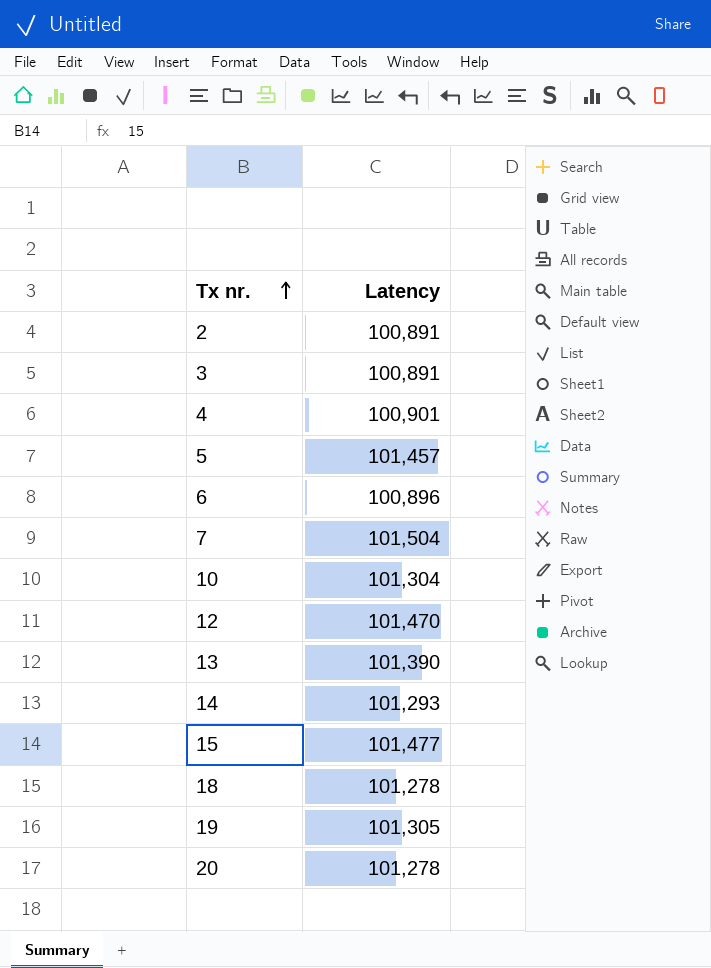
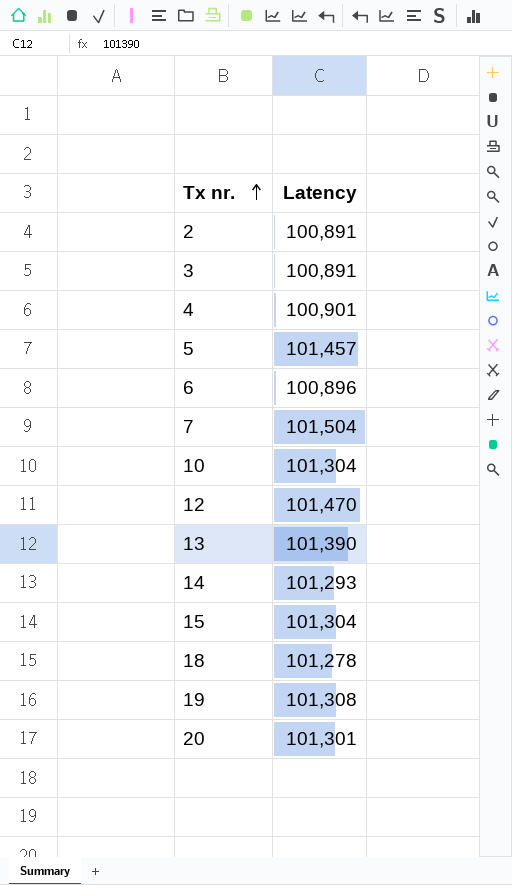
15 | Latency: 101,477 -> 101,304
19 | Latency: 101,305 -> 101,308
20 | Latency: 101,278 -> 101,301

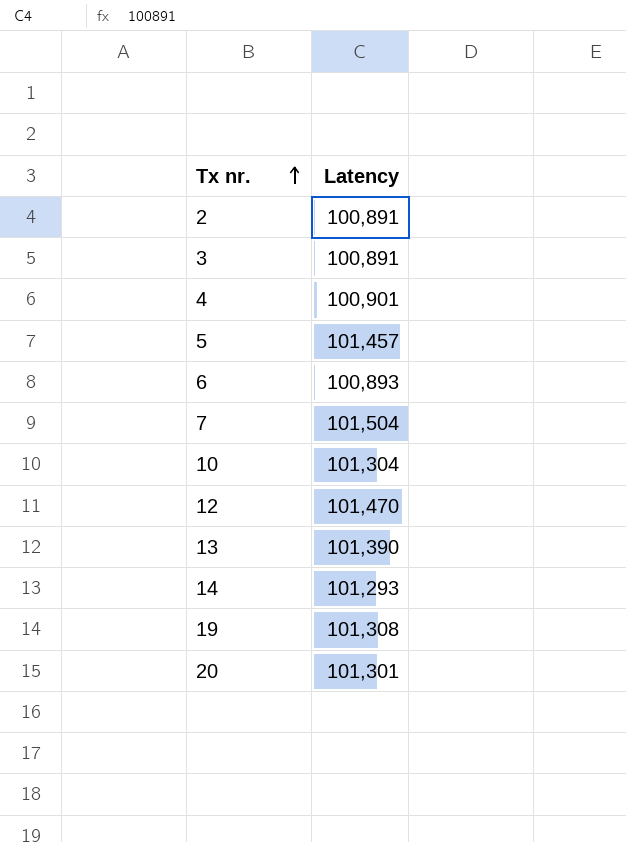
row 15: 101,304 -> none
row 18: 101,278 -> none
6 | Latency: 100,896 -> 100,893

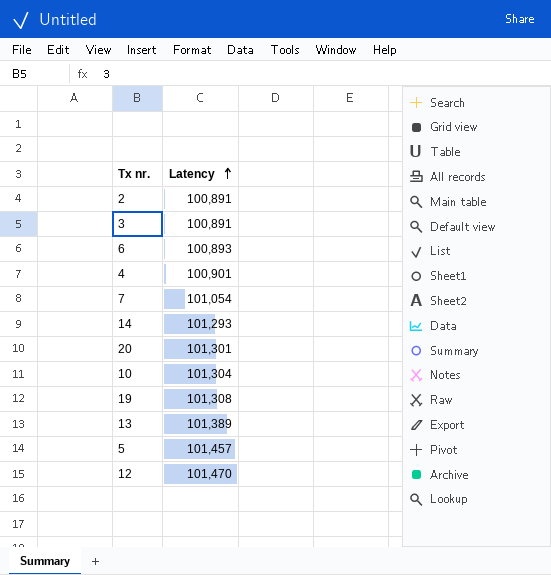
row order: Tx nr. ascending -> Latency ascending
7 | Latency: 101,504 -> 101,054
13 | Latency: 101,390 -> 101,389

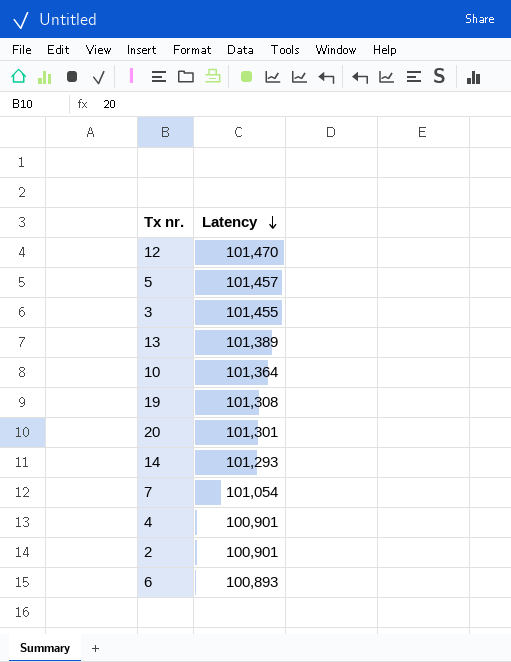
row order: Latency ascending -> Latency descending
3 | Latency: 100,891 -> 101,455
10 | Latency: 101,304 -> 101,364
2 | Latency: 100,891 -> 100,901

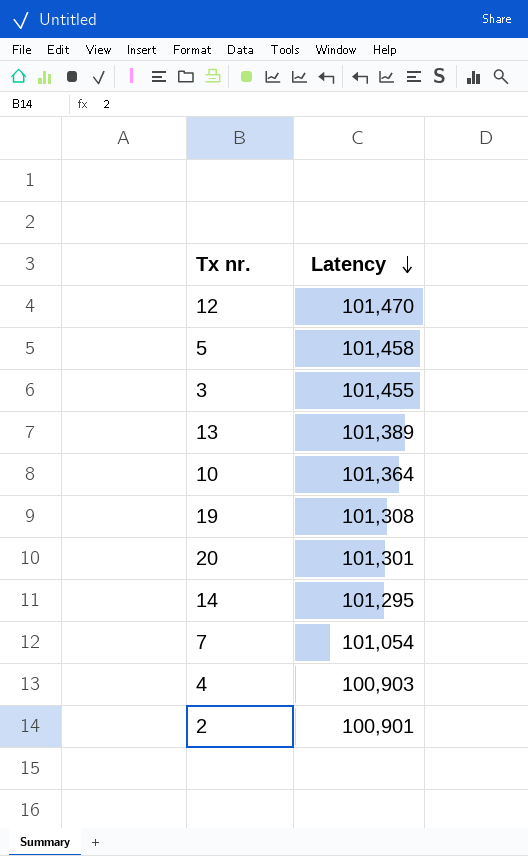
row 6: 100,893 -> none
5 | Latency: 101,457 -> 101,458
14 | Latency: 101,293 -> 101,295
4 | Latency: 100,901 -> 100,903

